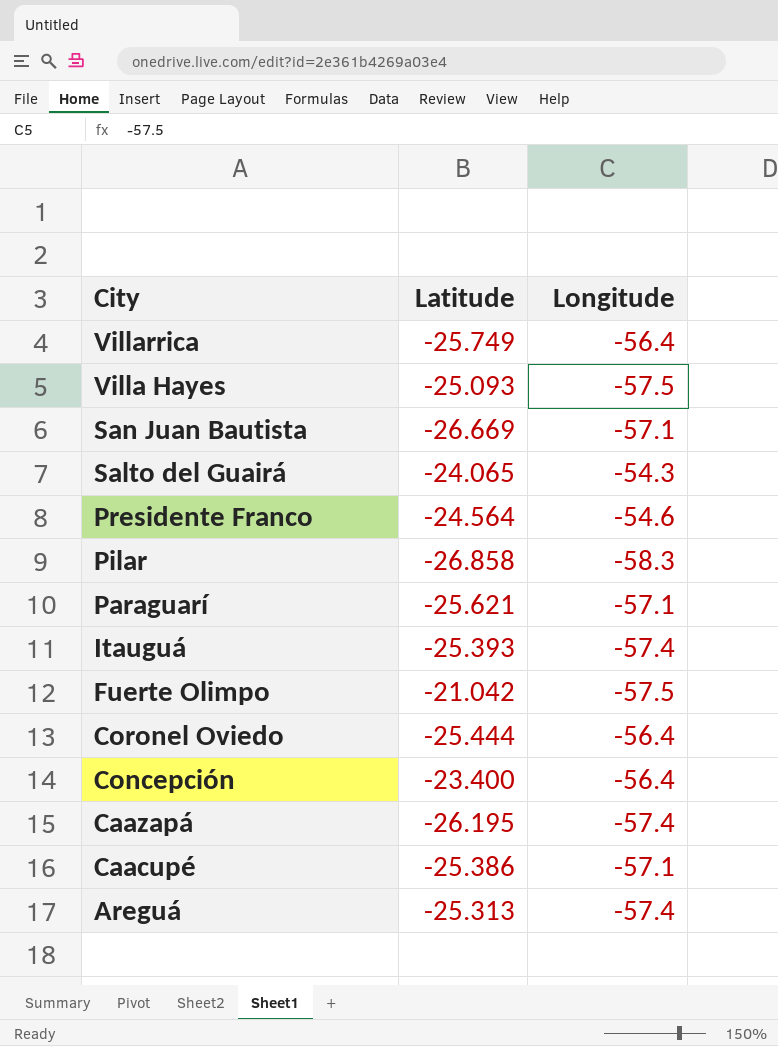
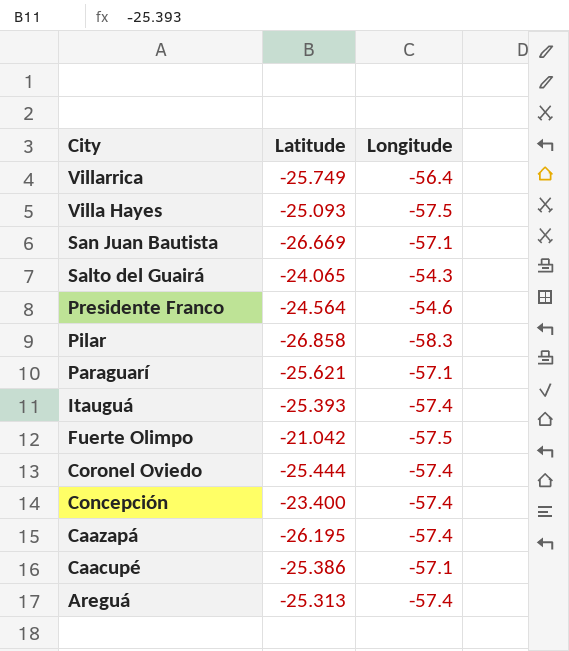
Coronel Oviedo | Longitude: -56.4 -> -57.4
Concepción | Longitude: -56.4 -> -57.4

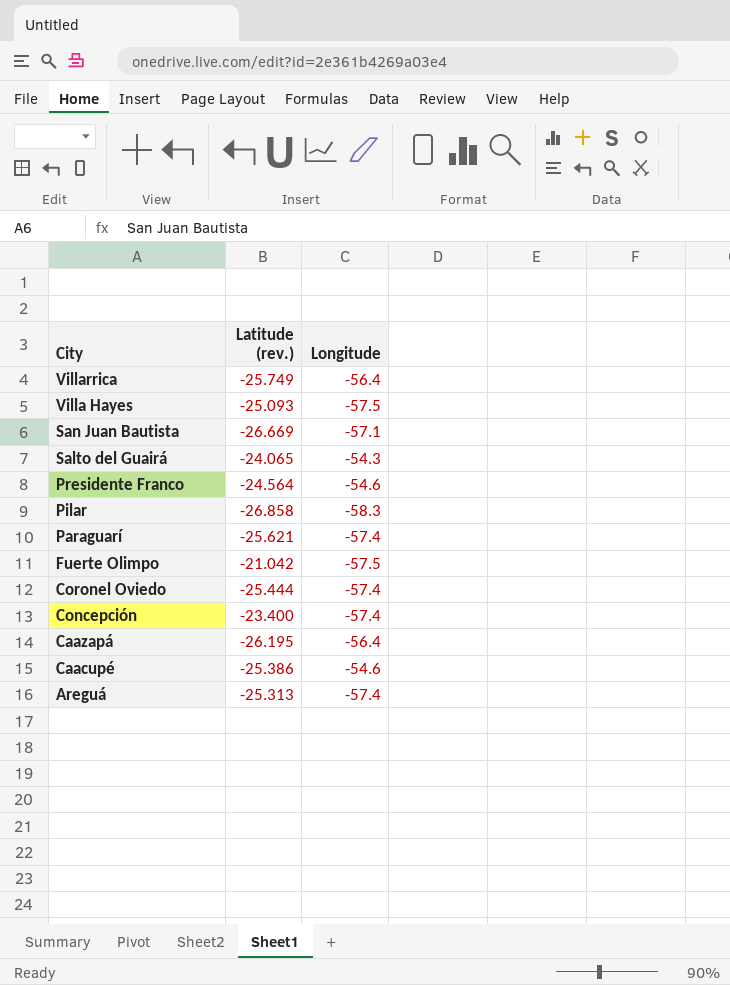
column name: Latitude -> Latitude (rev.)
row Itauguá: -25.393 | -57.4 -> none
Paraguarí | Longitude: -57.1 -> -57.4
Caazapá | Longitude: -57.4 -> -56.4
Caacupé | Longitude: -57.1 -> -54.6

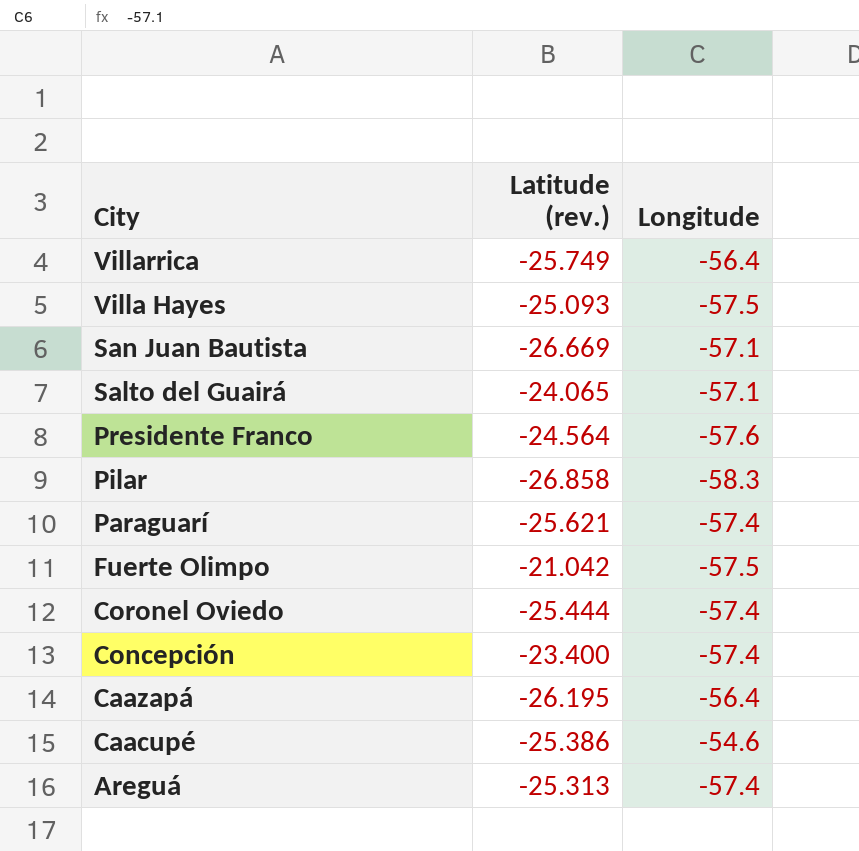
Salto del Guairá | Longitude: -54.3 -> -57.1
Presidente Franco | Longitude: -54.6 -> -57.6

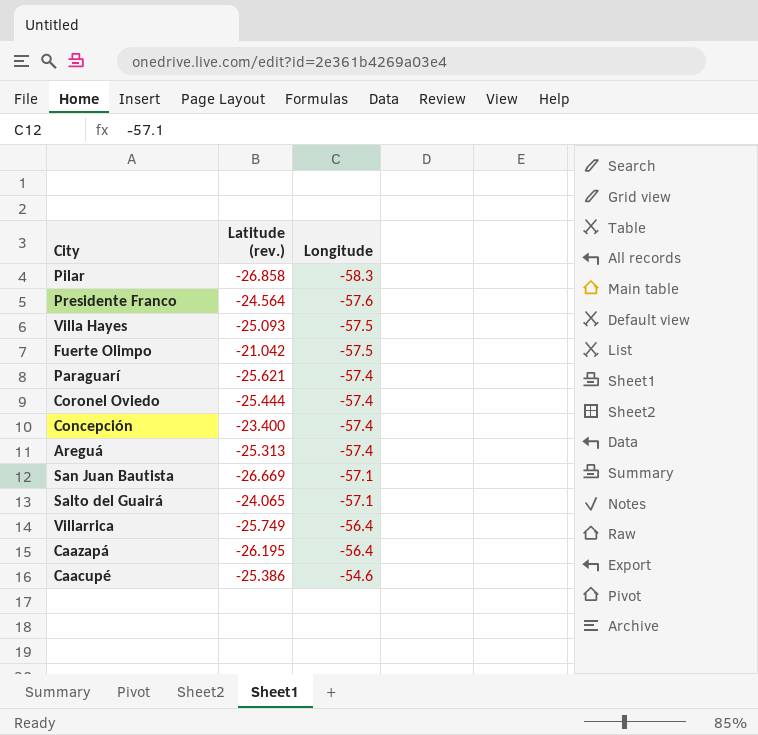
row order: City descending -> Longitude ascending

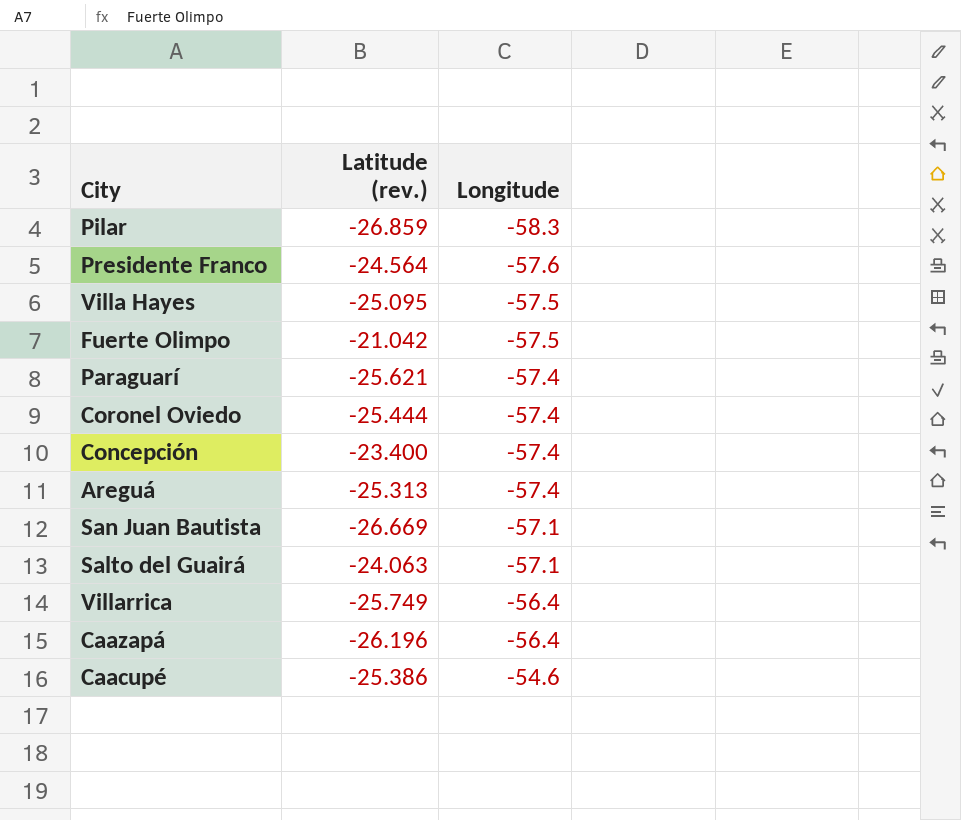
Pilar | Latitude (rev.): -26.858 -> -26.859
Villa Hayes | Latitude (rev.): -25.093 -> -25.095
Salto del Guairá | Latitude (rev.): -24.065 -> -24.063
Caazapá | Latitude (rev.): -26.195 -> -26.196

